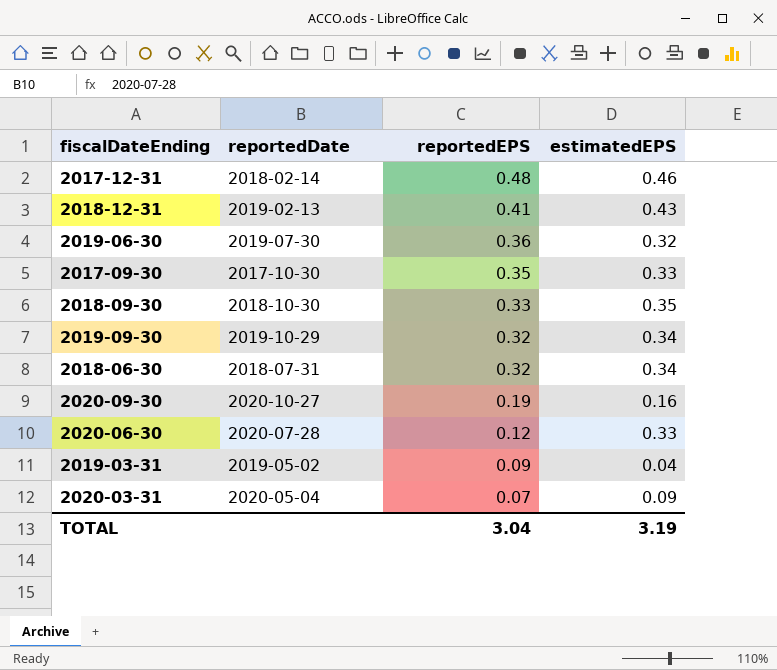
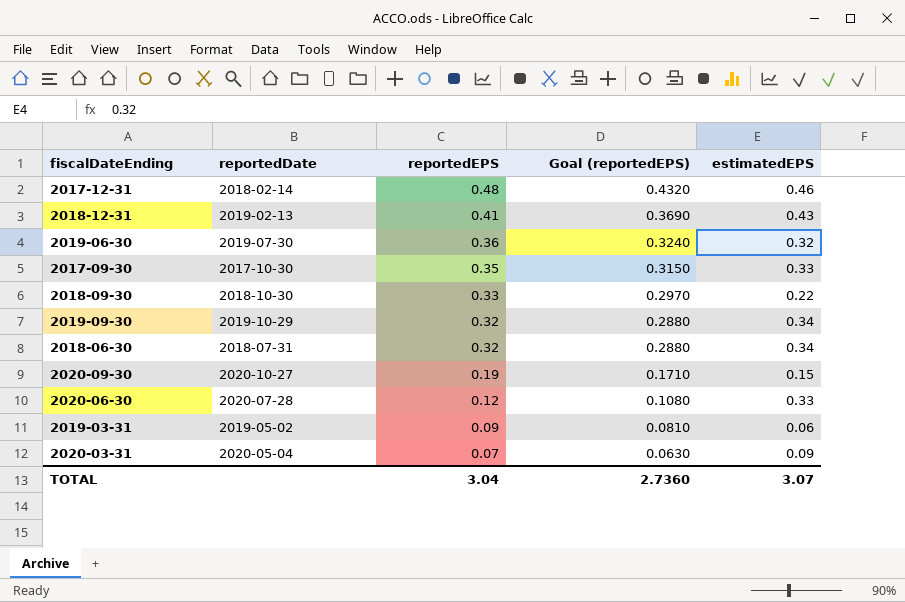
column Goal (reportedEPS) | formula: none -> [reportedEPS] * 0.9
2018-09-30 | estimatedEPS: 0.35 -> 0.22
2020-09-30 | estimatedEPS: 0.16 -> 0.15
2019-03-31 | estimatedEPS: 0.04 -> 0.06
TOTAL | estimatedEPS: 3.19 -> 3.07

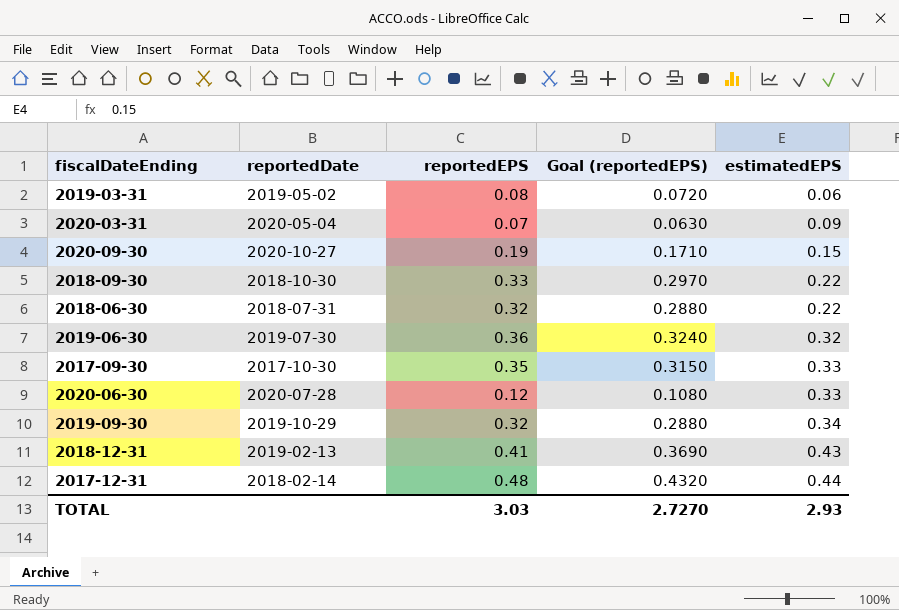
row order: reportedEPS descending -> estimatedEPS ascending
2019-03-31 | reportedEPS: 0.09 -> 0.08
2019-03-31 | Goal (reportedEPS): 0.0810 -> 0.0720
2018-06-30 | estimatedEPS: 0.34 -> 0.22
2017-12-31 | estimatedEPS: 0.46 -> 0.44
TOTAL | reportedEPS: 3.04 -> 3.03
TOTAL | Goal (reportedEPS): 2.7360 -> 2.7270
TOTAL | estimatedEPS: 3.07 -> 2.93

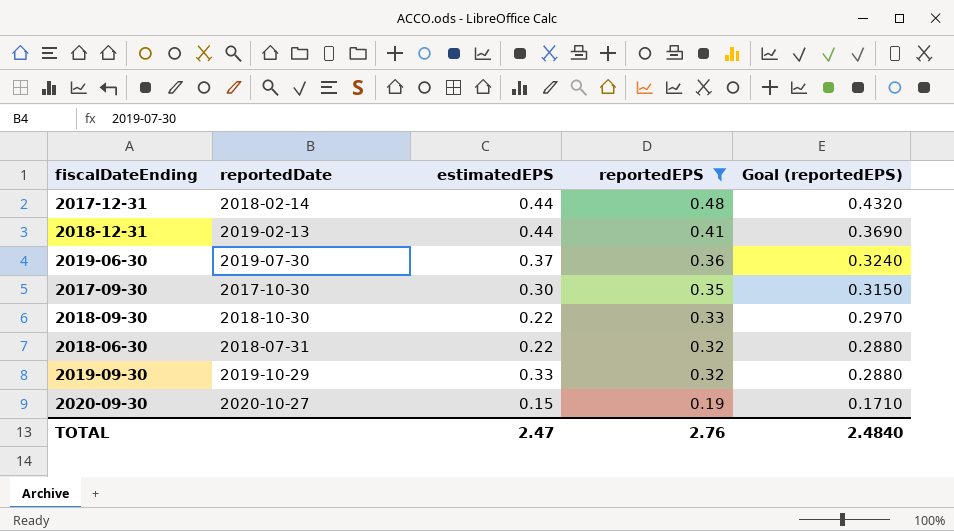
filter: none -> reportedEPS >= 0.19
row order: estimatedEPS ascending -> reportedEPS descending
column estimatedEPS | position: 5 -> 3
2018-12-31 | estimatedEPS: 0.43 -> 0.44
2019-06-30 | estimatedEPS: 0.32 -> 0.37
2017-09-30 | estimatedEPS: 0.33 -> 0.30
2019-09-30 | estimatedEPS: 0.34 -> 0.33
TOTAL | estimatedEPS: 2.93 -> 2.47
TOTAL | reportedEPS: 3.03 -> 2.76
TOTAL | Goal (reportedEPS): 2.7270 -> 2.4840

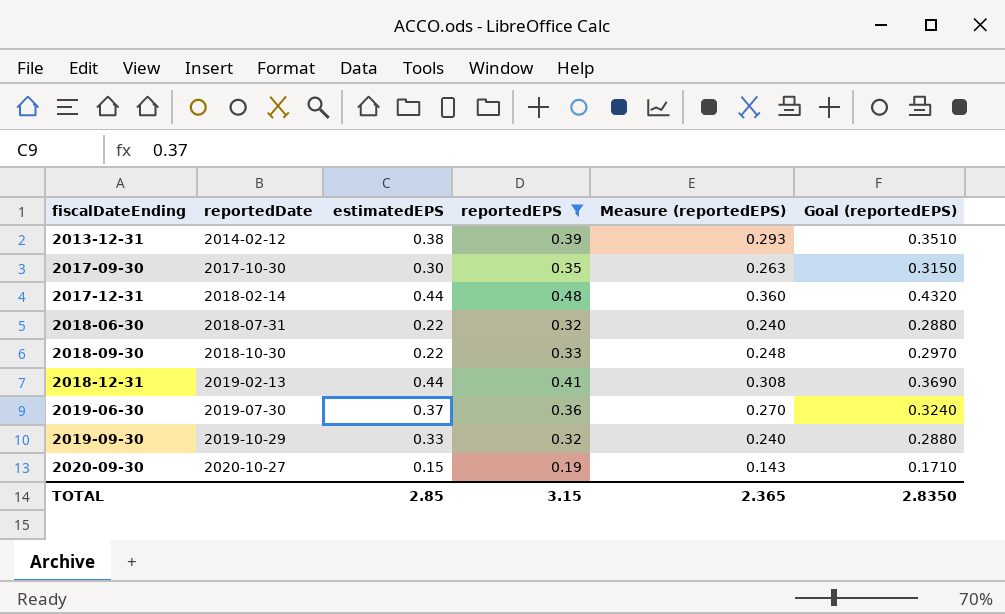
row order: reportedEPS descending -> fiscalDateEnding ascending
column Measure (reportedEPS) | formula: none -> [reportedEPS] * 0.75
row 2013-12-31: none -> 2014-02-12 | 0.38 | 0.39 | 0.293 | 0.3510
TOTAL | estimatedEPS: 2.47 -> 2.85
TOTAL | reportedEPS: 2.76 -> 3.15
TOTAL | Goal (reportedEPS): 2.4840 -> 2.8350

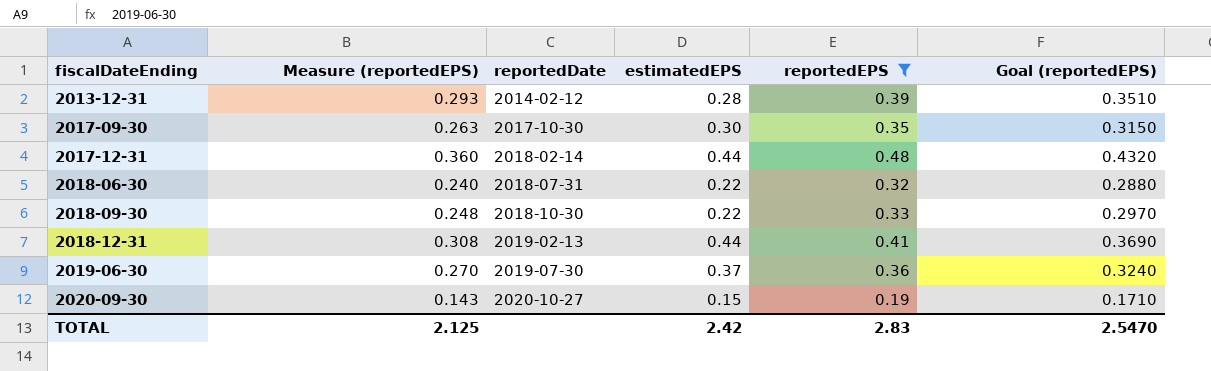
column Measure (reportedEPS) | position: 5 -> 2
row 2019-09-30: 2019-10-29 | 0.33 | 0.32 | 0.240 | 0.2880 -> none
2013-12-31 | estimatedEPS: 0.38 -> 0.28
TOTAL | Measure (reportedEPS): 2.365 -> 2.125
TOTAL | estimatedEPS: 2.85 -> 2.42
TOTAL | reportedEPS: 3.15 -> 2.83
TOTAL | Goal (reportedEPS): 2.8350 -> 2.5470

